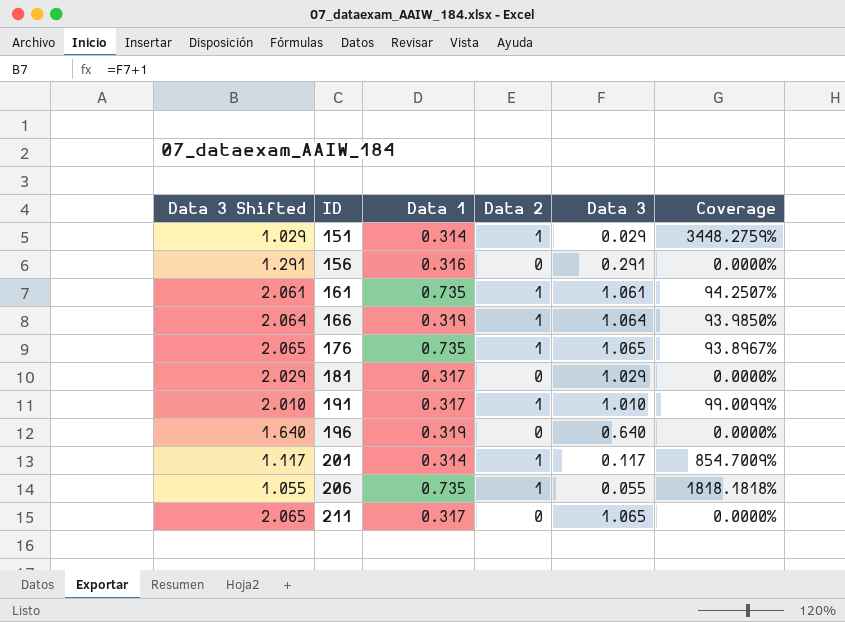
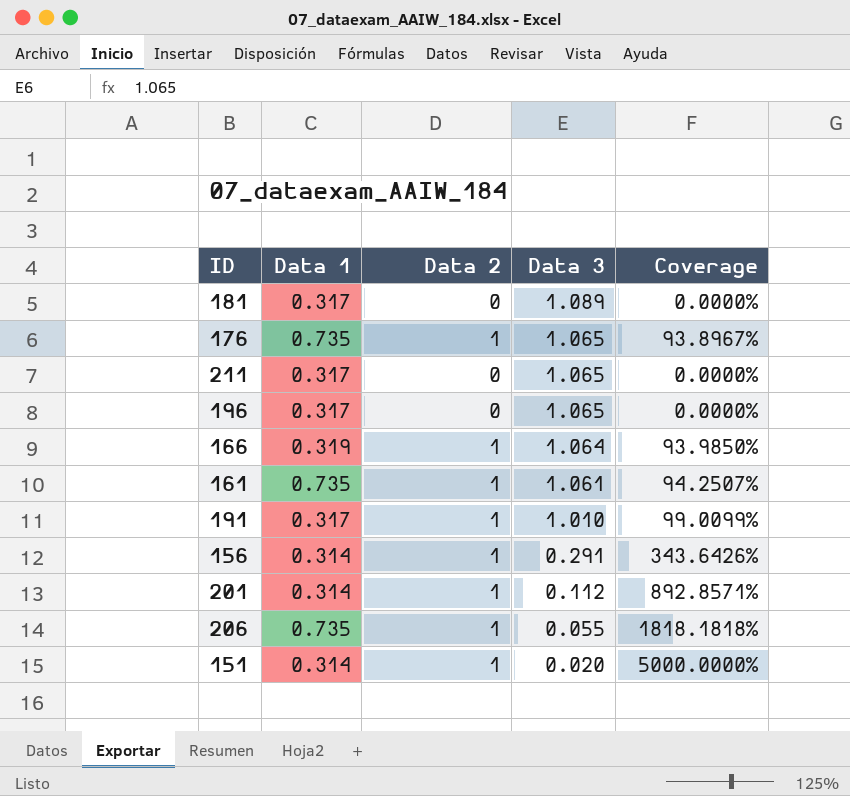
row order: ID ascending -> Data 3 descending
column Data 3 Shifted | formula: [Data 3] + 1 -> none
181 | Data 3: 1.029 -> 1.089
196 | Data 1: 0.319 -> 0.317
196 | Data 3: 0.640 -> 1.065
156 | Data 1: 0.316 -> 0.314
156 | Data 2: 0 -> 1
156 | Coverage: 0.0000% -> 343.6426%
201 | Data 3: 0.117 -> 0.112
201 | Coverage: 854.7009% -> 892.8571%
151 | Data 3: 0.029 -> 0.020
151 | Coverage: 3448.2759% -> 5000.0000%

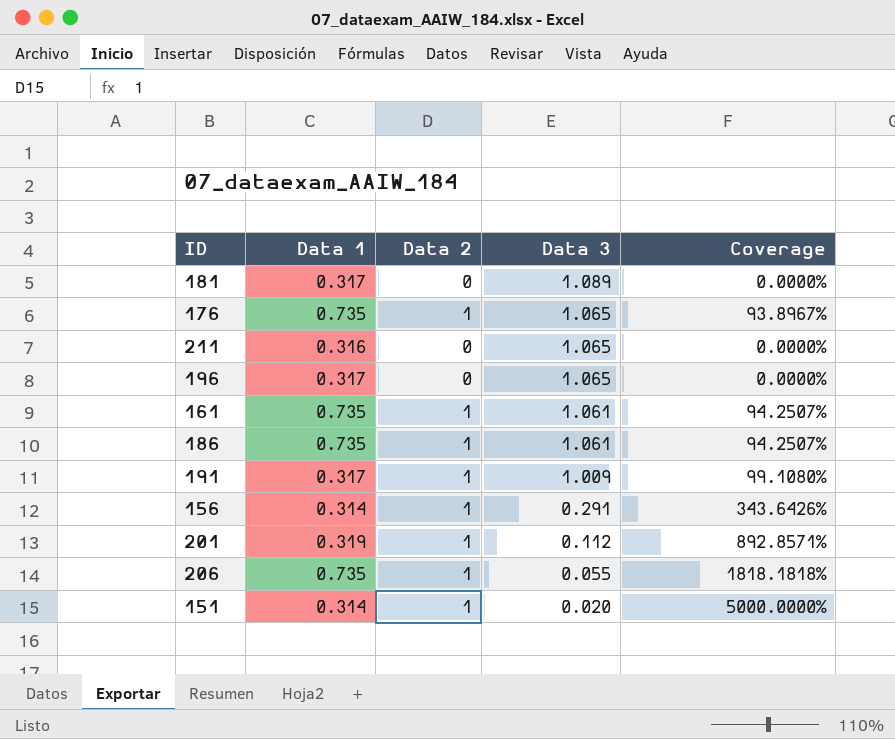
row 166: 0.319 | 1 | 1.064 | 93.9850% -> none
211 | Data 1: 0.317 -> 0.316
row 186: none -> 0.735 | 1 | 1.061 | 94.2507%
191 | Data 3: 1.010 -> 1.009
191 | Coverage: 99.0099% -> 99.1080%
201 | Data 1: 0.314 -> 0.319

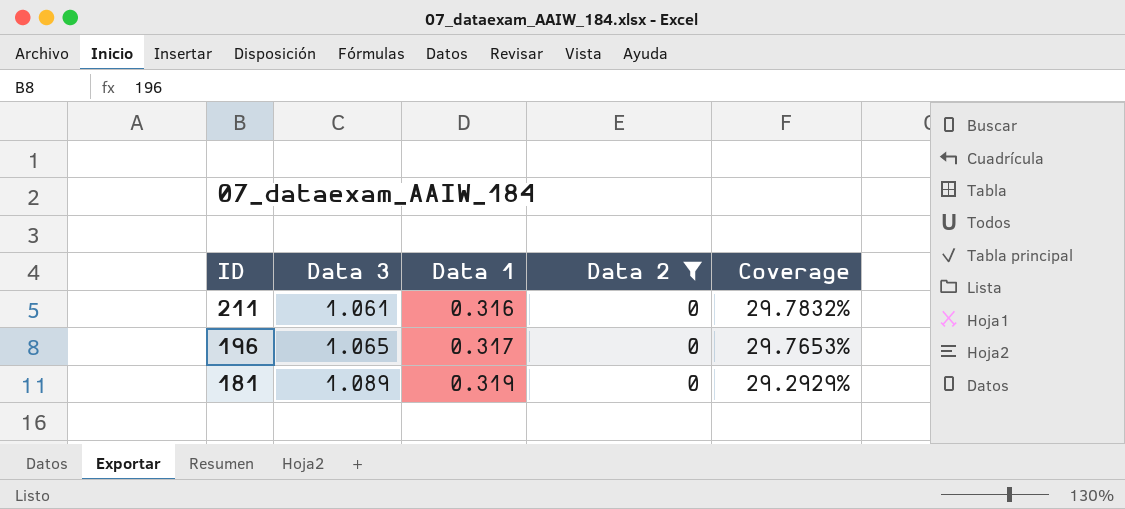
filter: none -> Data 2 = 0
row order: Data 3 descending -> ID descending
column Data 3 | position: 4 -> 2
column Coverage | formula: [Data 2] / [Data 3] -> [Data 1] / [Data 3]
211 | Data 3: 1.065 -> 1.061
181 | Data 1: 0.317 -> 0.319

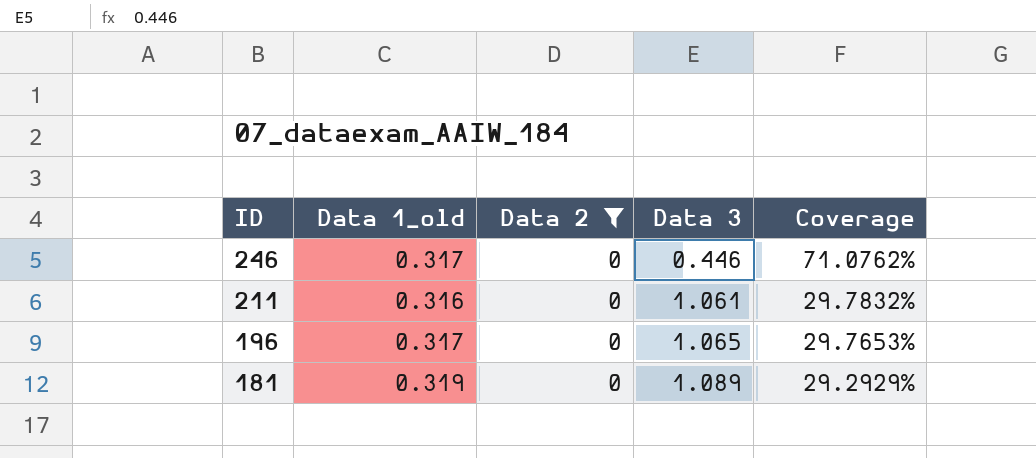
column name: Data 1 -> Data 1_old
column Data 3 | position: 2 -> 4
row 246: none -> 0.317 | 0 | 0.446 | 71.0762%

